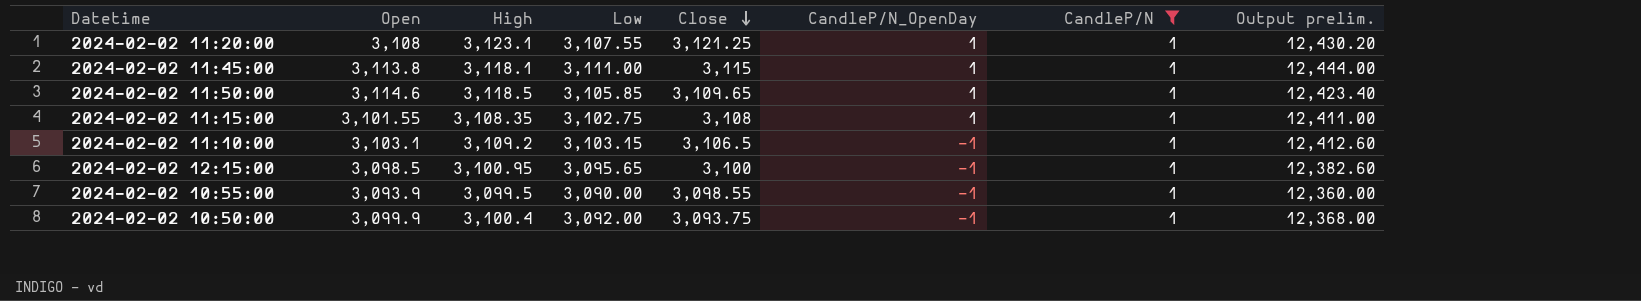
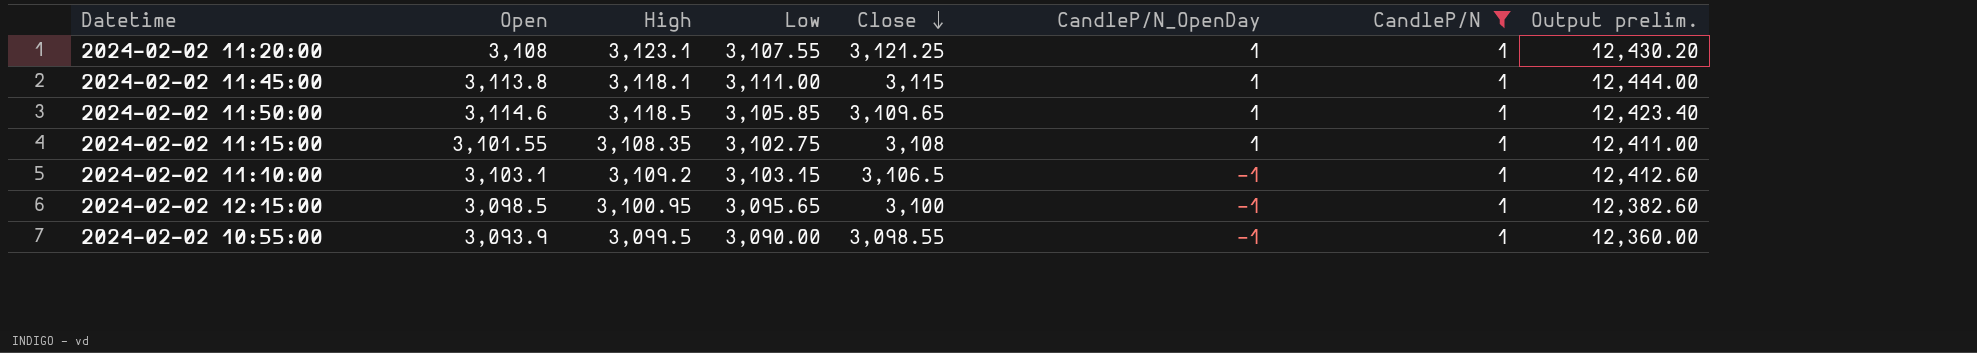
row 2024-02-02 10:50:00: 3,099.9 | 3,100.4 | 3,092.00 | 3,093.75 | -1 | 1 | 12,368.00 -> none

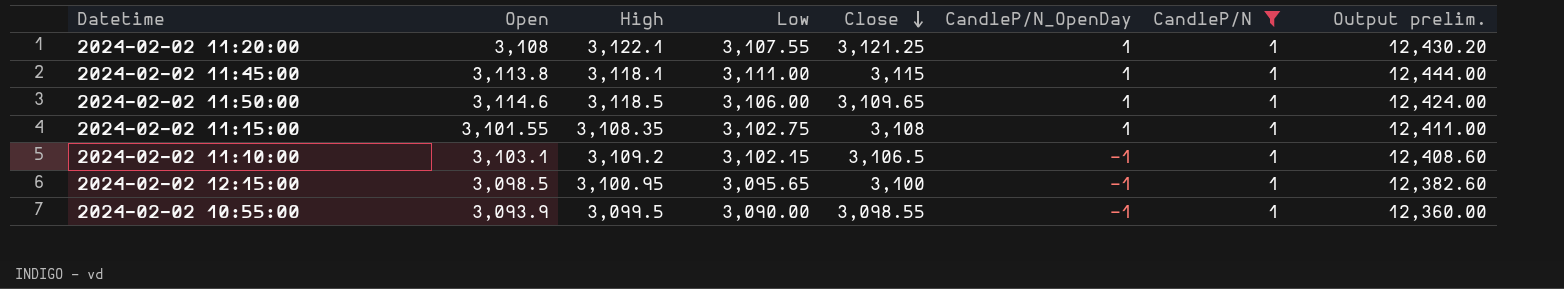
2024-02-02 11:20:00 | High: 3,123.1 -> 3,122.1
2024-02-02 11:50:00 | Low: 3,105.85 -> 3,106.00
2024-02-02 11:50:00 | Output prelim.: 12,423.40 -> 12,424.00
2024-02-02 11:10:00 | Low: 3,103.15 -> 3,102.15
2024-02-02 11:10:00 | Output prelim.: 12,412.60 -> 12,408.60

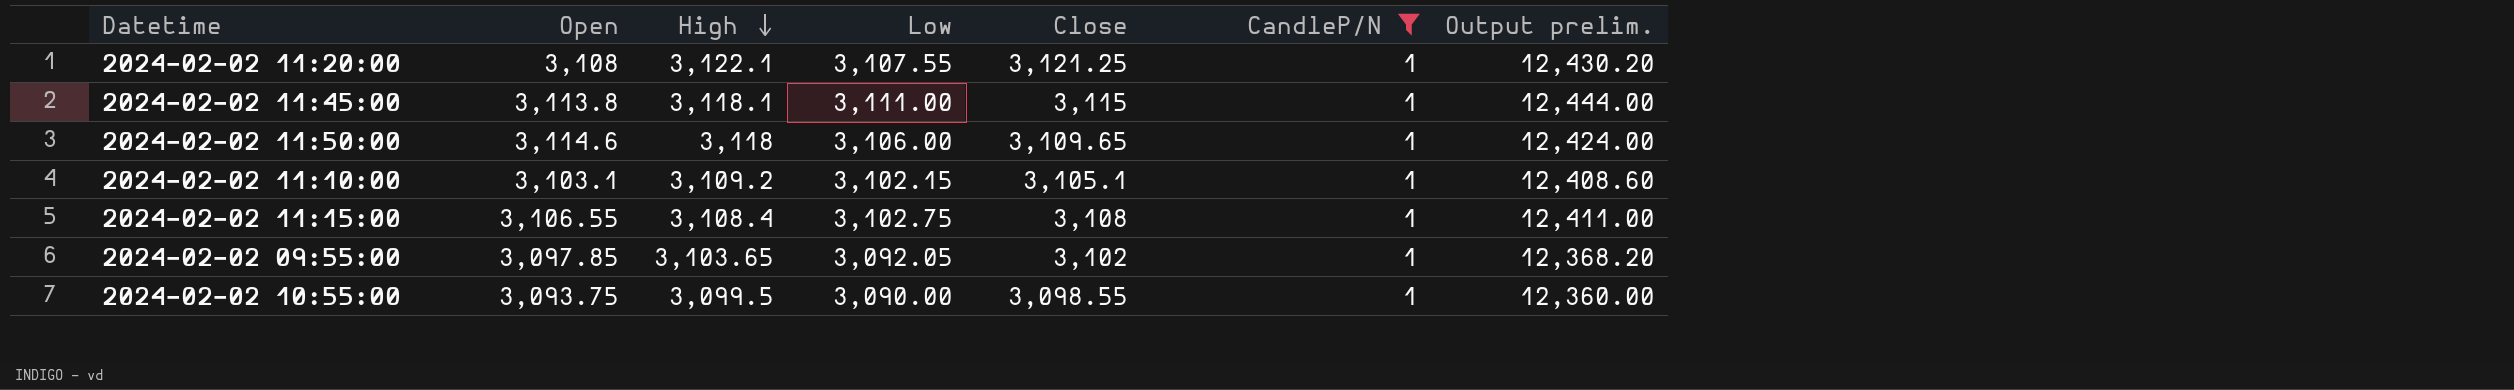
row order: Close descending -> High descending
column CandleP/N_OpenDay | position: 6 -> none
row 2024-02-02 12:15:00: 3,098.5 | 3,100.95 | 3,095.65 | 3,100 | -1 | 1 | 12,382.60 -> none
2024-02-02 11:50:00 | High: 3,118.5 -> 3,118
2024-02-02 11:10:00 | Close: 3,106.5 -> 3,105.1
2024-02-02 11:15:00 | Open: 3,101.55 -> 3,106.55
2024-02-02 11:15:00 | High: 3,108.35 -> 3,108.4
row 2024-02-02 09:55:00: none -> 3,097.85 | 3,103.65 | 3,092.05 | 3,102 | 1 | 12,368.20
2024-02-02 10:55:00 | Open: 3,093.9 -> 3,093.75

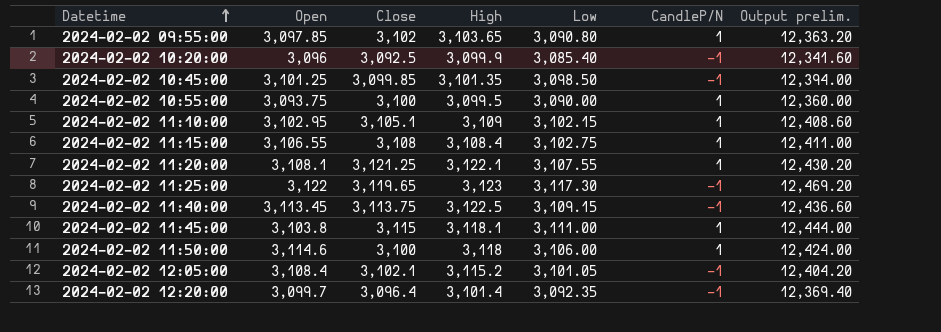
filter: CandleP/N = 1 -> none
row order: High descending -> Datetime ascending
column Close | position: 5 -> 3
2024-02-02 09:55:00 | Low: 3,092.05 -> 3,090.80
2024-02-02 09:55:00 | Output prelim.: 12,368.20 -> 12,363.20
2024-02-02 10:55:00 | Close: 3,098.55 -> 3,100
2024-02-02 11:10:00 | Open: 3,103.1 -> 3,102.95
2024-02-02 11:10:00 | High: 3,109.2 -> 3,109
2024-02-02 11:20:00 | Open: 3,108 -> 3,108.1
2024-02-02 11:45:00 | Open: 3,113.8 -> 3,103.8
2024-02-02 11:50:00 | Close: 3,109.65 -> 3,100

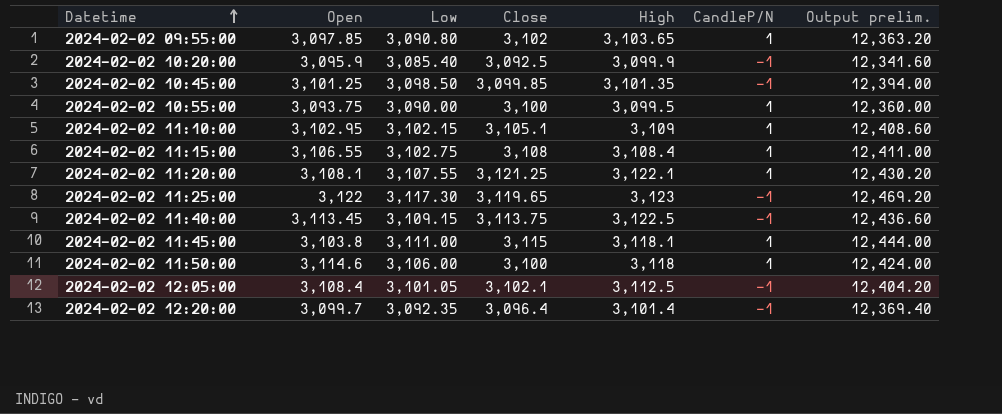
column Low | position: 5 -> 3
2024-02-02 10:20:00 | Open: 3,096 -> 3,095.9
2024-02-02 12:05:00 | High: 3,115.2 -> 3,112.5

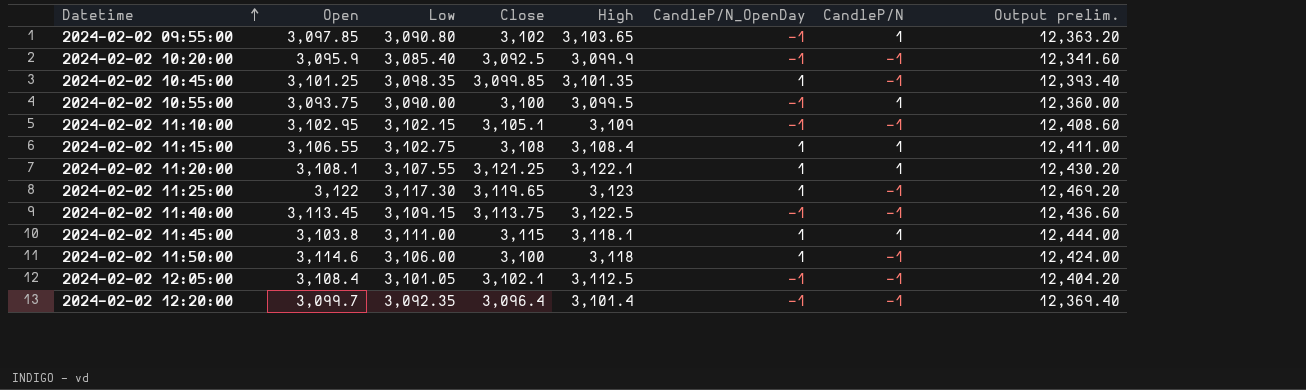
column CandleP/N_OpenDay | position: none -> 6
2024-02-02 10:45:00 | Low: 3,098.50 -> 3,098.35
2024-02-02 10:45:00 | Output prelim.: 12,394.00 -> 12,393.40
2024-02-02 11:10:00 | CandleP/N: 1 -> -1
2024-02-02 11:50:00 | CandleP/N: 1 -> -1

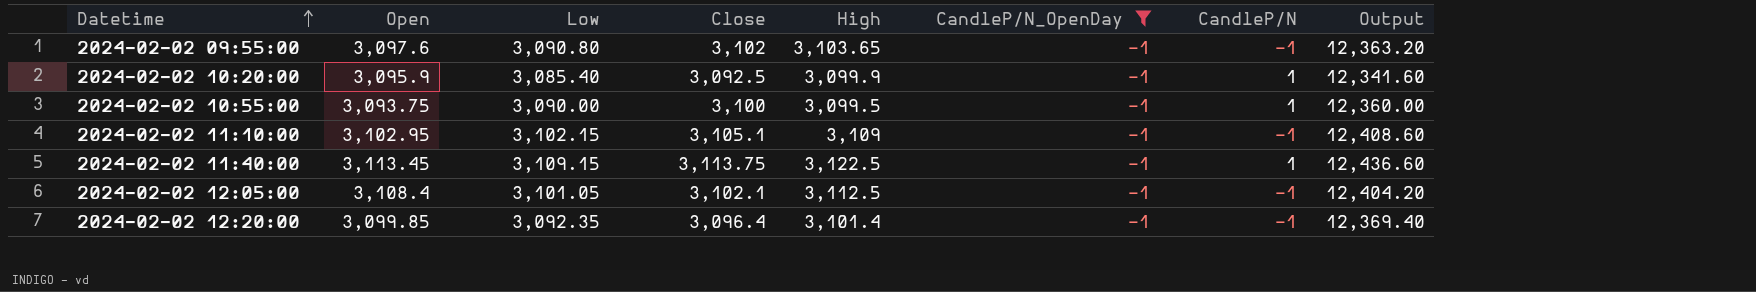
filter: none -> CandleP/N_OpenDay = -1
column name: Output prelim. -> Output
2024-02-02 09:55:00 | Open: 3,097.85 -> 3,097.6
2024-02-02 09:55:00 | CandleP/N: 1 -> -1
2024-02-02 10:20:00 | CandleP/N: -1 -> 1
2024-02-02 11:40:00 | CandleP/N: -1 -> 1
2024-02-02 12:20:00 | Open: 3,099.7 -> 3,099.85

